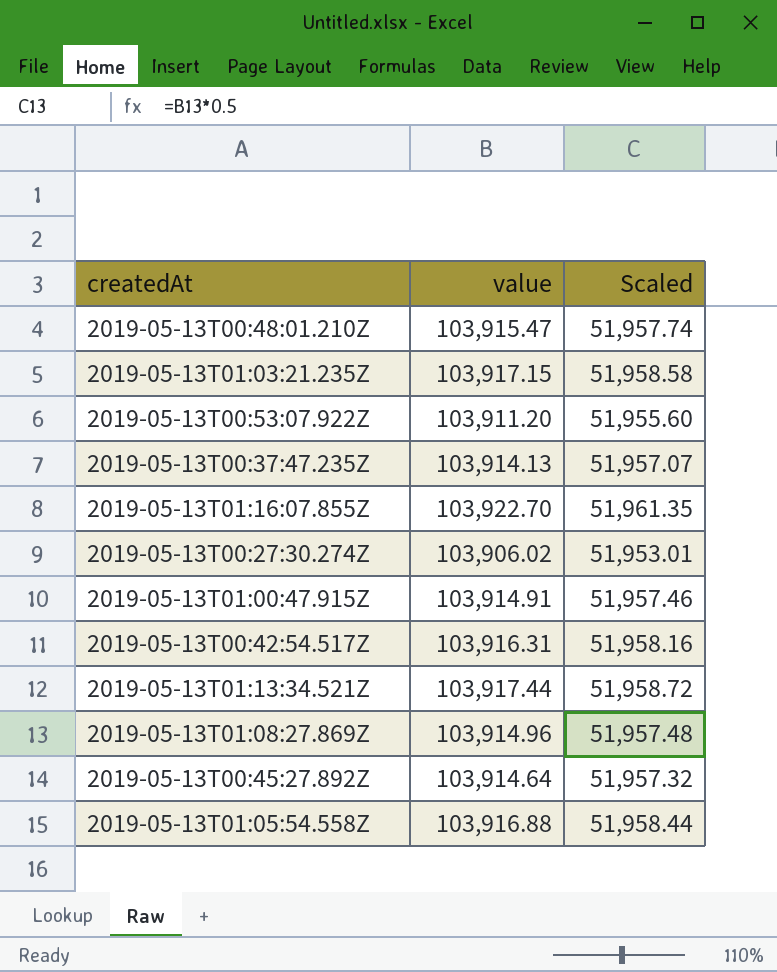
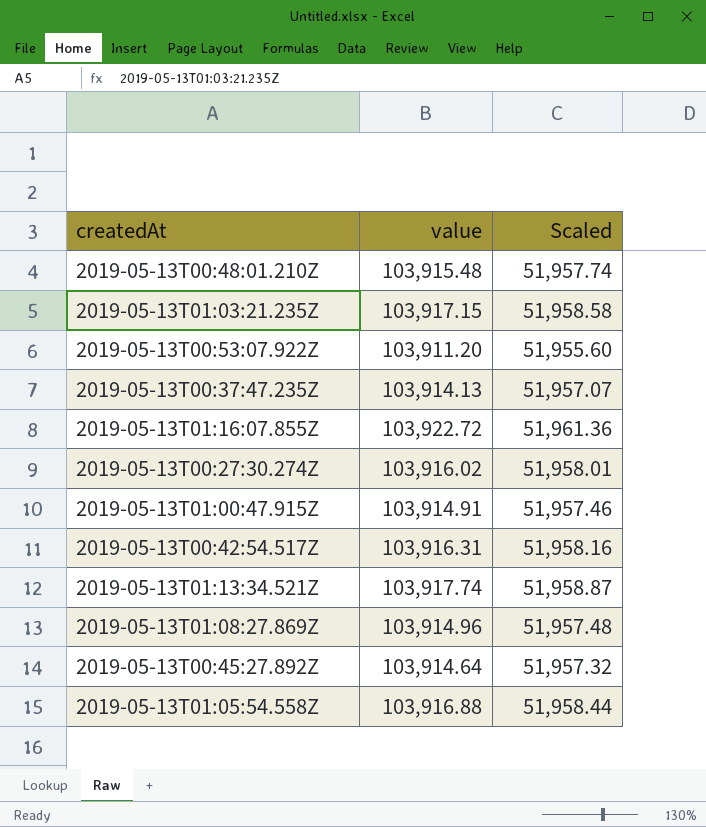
2019-05-13T00:48:01.210Z | value: 103,915.47 -> 103,915.48
2019-05-13T01:16:07.855Z | value: 103,922.70 -> 103,922.72
2019-05-13T01:16:07.855Z | Scaled: 51,961.35 -> 51,961.36
2019-05-13T00:27:30.274Z | value: 103,906.02 -> 103,916.02
2019-05-13T00:27:30.274Z | Scaled: 51,953.01 -> 51,958.01
2019-05-13T01:13:34.521Z | value: 103,917.44 -> 103,917.74
2019-05-13T01:13:34.521Z | Scaled: 51,958.72 -> 51,958.87

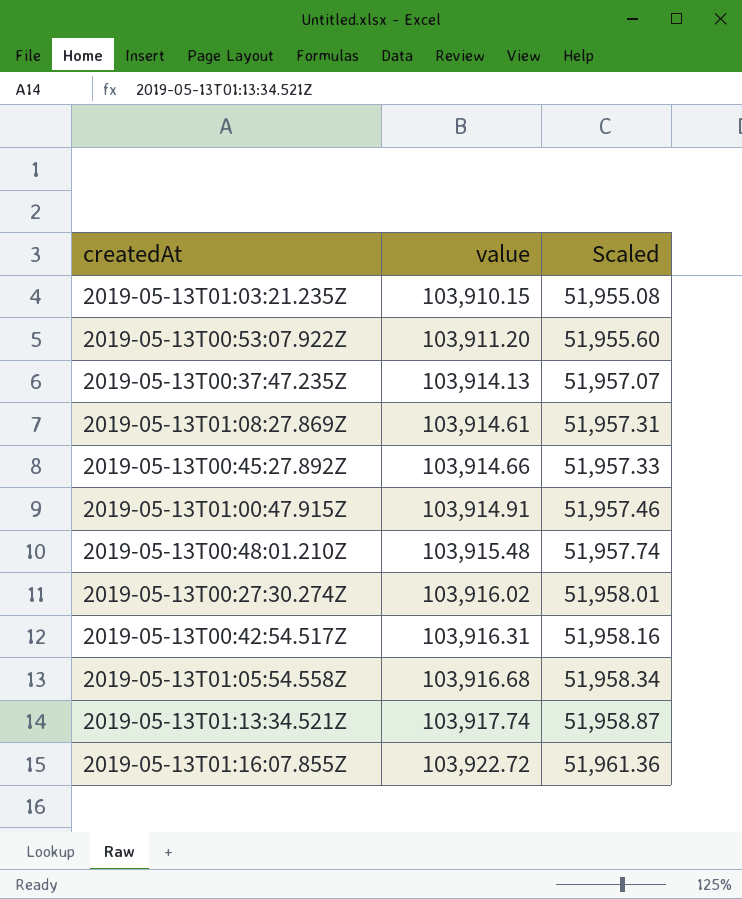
row order: none -> value ascending
2019-05-13T01:03:21.235Z | value: 103,917.15 -> 103,910.15
2019-05-13T01:03:21.235Z | Scaled: 51,958.58 -> 51,955.08
2019-05-13T01:08:27.869Z | value: 103,914.96 -> 103,914.61
2019-05-13T01:08:27.869Z | Scaled: 51,957.48 -> 51,957.31
2019-05-13T00:45:27.892Z | value: 103,914.64 -> 103,914.66
2019-05-13T00:45:27.892Z | Scaled: 51,957.32 -> 51,957.33
2019-05-13T01:05:54.558Z | value: 103,916.88 -> 103,916.68
2019-05-13T01:05:54.558Z | Scaled: 51,958.44 -> 51,958.34

